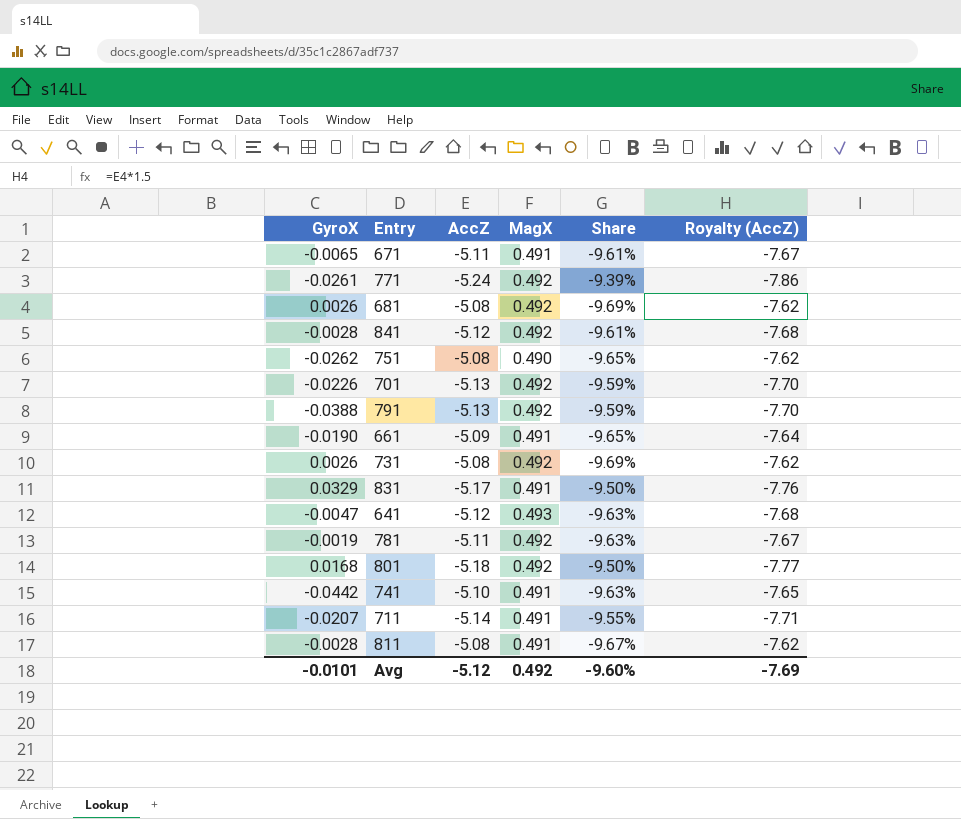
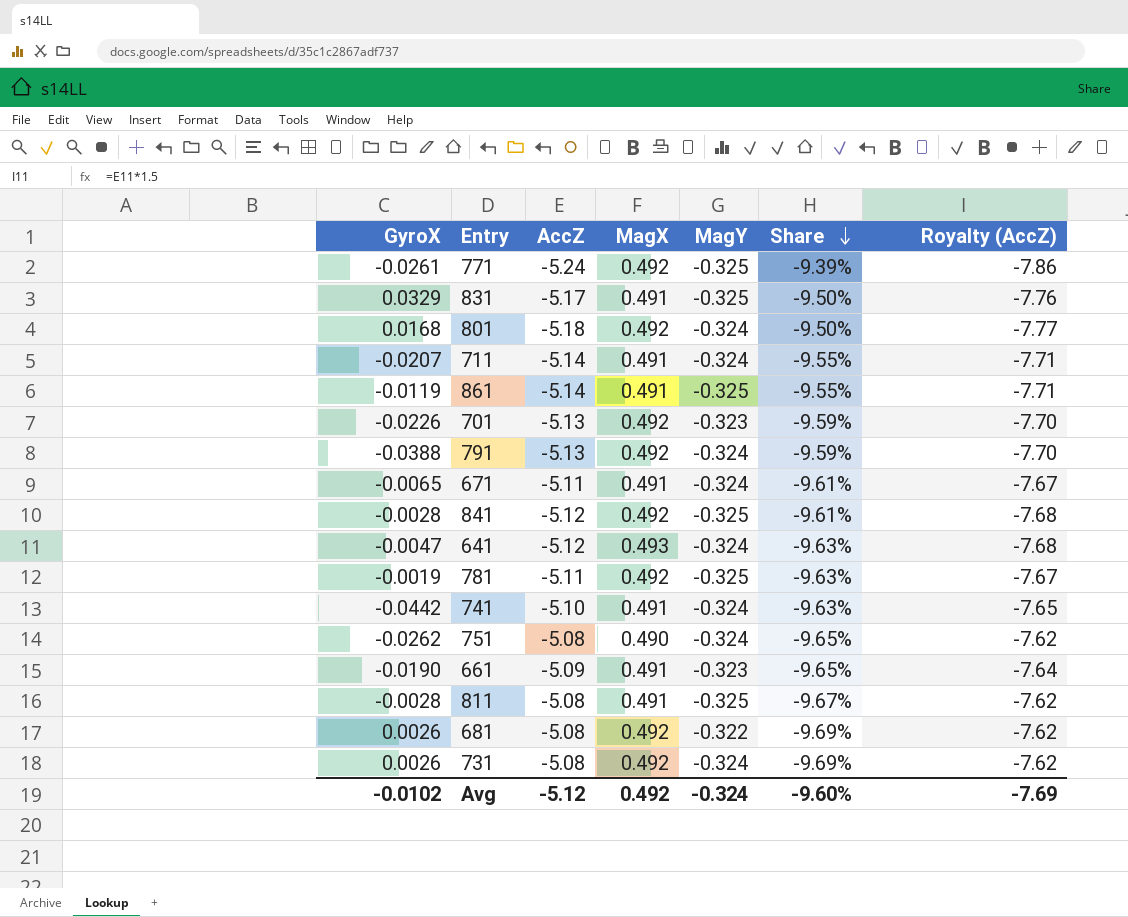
row order: none -> Share descending
column MagY | position: none -> 5
row 861: none -> -0.0119 | -5.14 | 0.491 | -0.325 | -9.55% | -7.71
Avg | GyroX: -0.0101 -> -0.0102

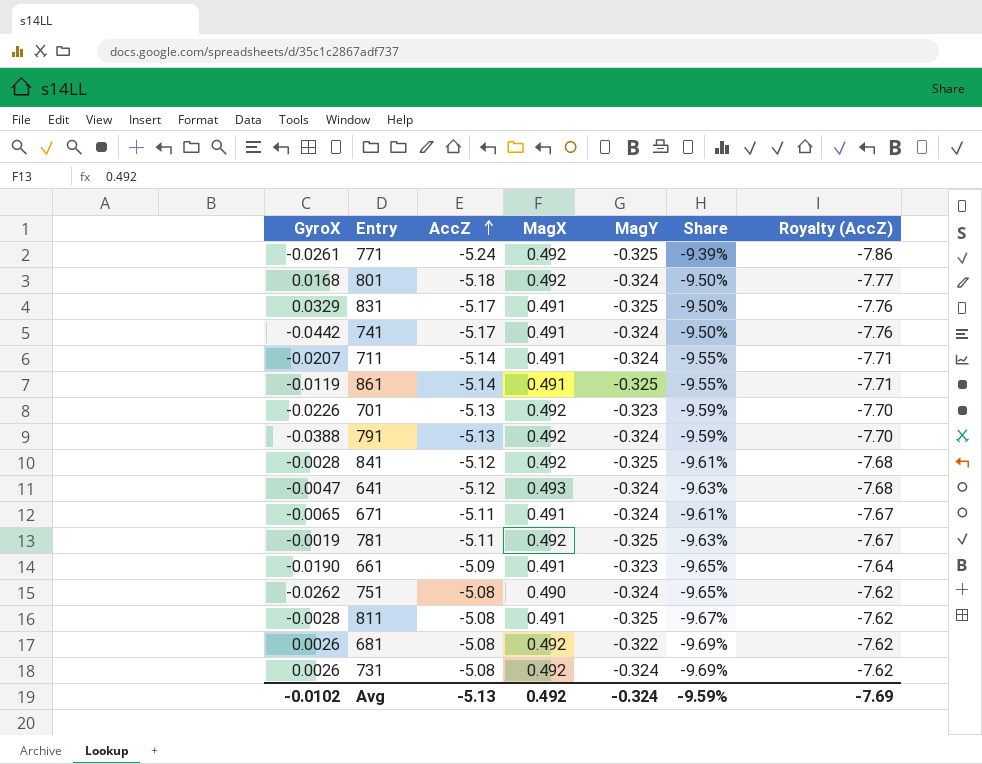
row order: Share descending -> AccZ ascending
741 | AccZ: -5.10 -> -5.17
741 | Share: -9.63% -> -9.50%
741 | Royalty (AccZ): -7.65 -> -7.76
Avg | AccZ: -5.12 -> -5.13
Avg | Share: -9.60% -> -9.59%

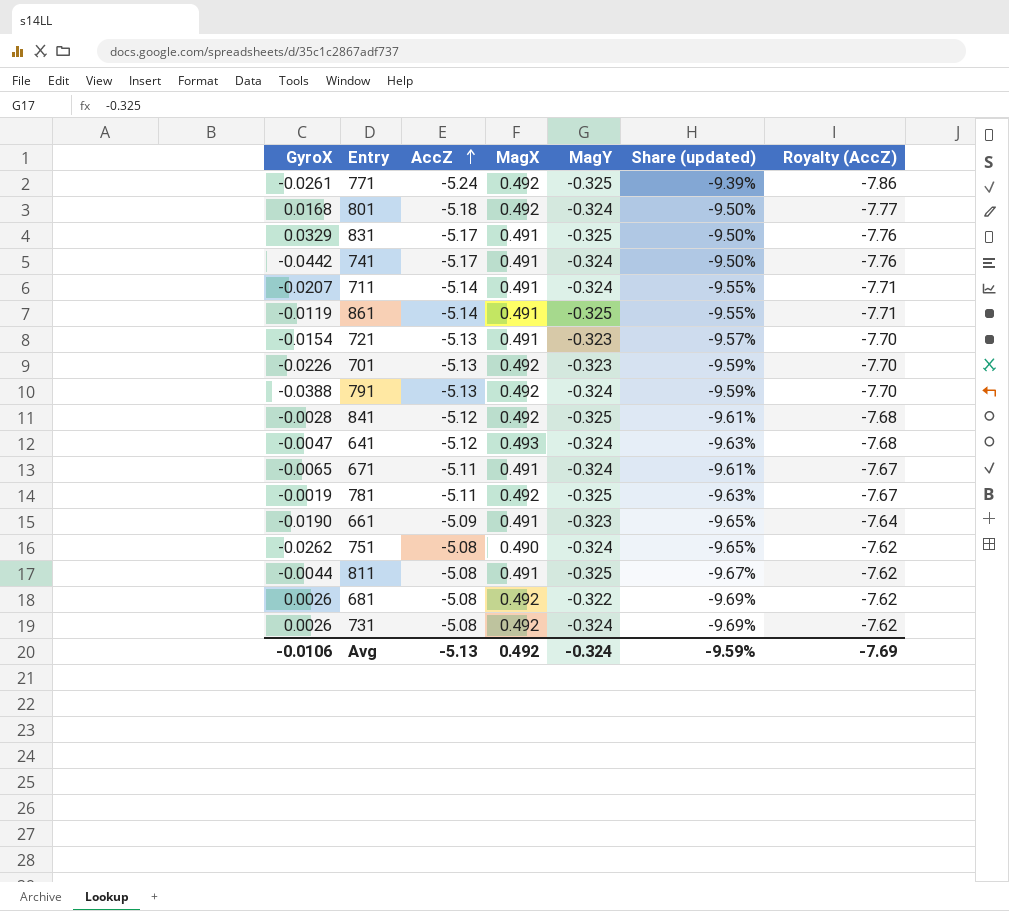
column name: Share -> Share (updated)
row 721: none -> -0.0154 | -5.13 | 0.491 | -0.323 | -9.57% | -7.70
811 | GyroX: -0.0028 -> -0.0044
Avg | GyroX: -0.0102 -> -0.0106

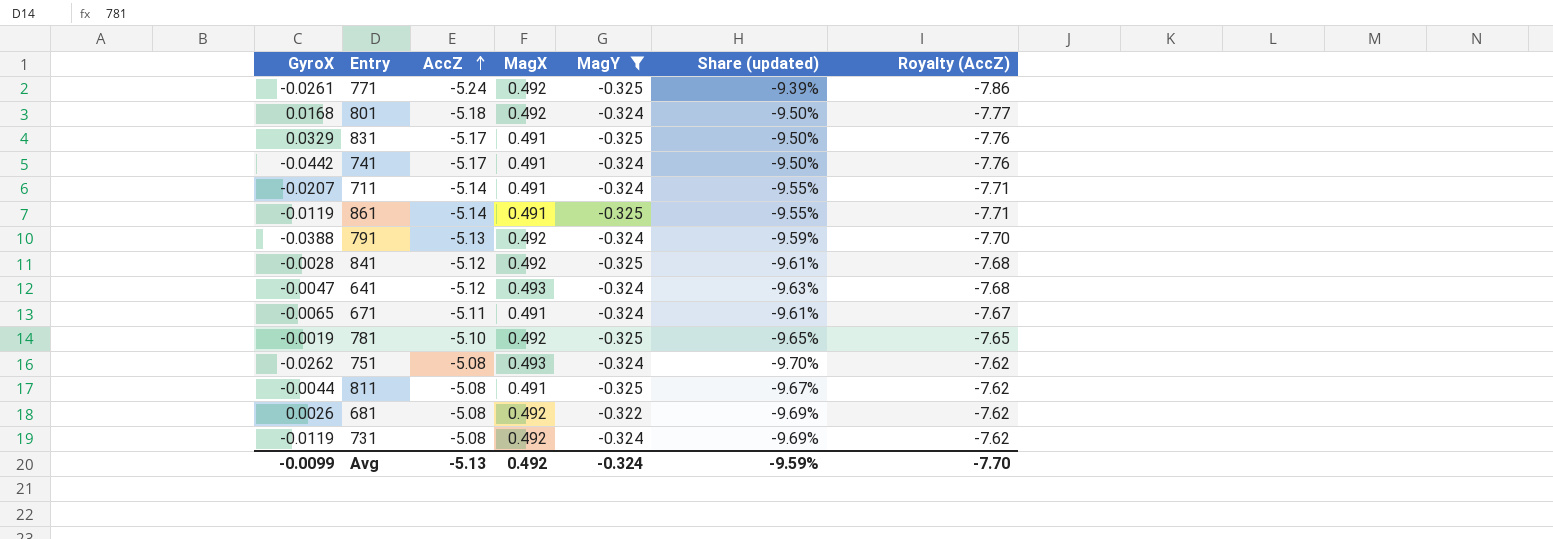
filter: none -> MagY != -0.323
781 | AccZ: -5.11 -> -5.10
781 | Share (updated): -9.63% -> -9.65%
781 | Royalty (AccZ): -7.67 -> -7.65
751 | MagX: 0.490 -> 0.493
751 | Share (updated): -9.65% -> -9.70%
731 | GyroX: 0.0026 -> -0.0119
Avg | GyroX: -0.0106 -> -0.0099
Avg | Royalty (AccZ): -7.69 -> -7.70

